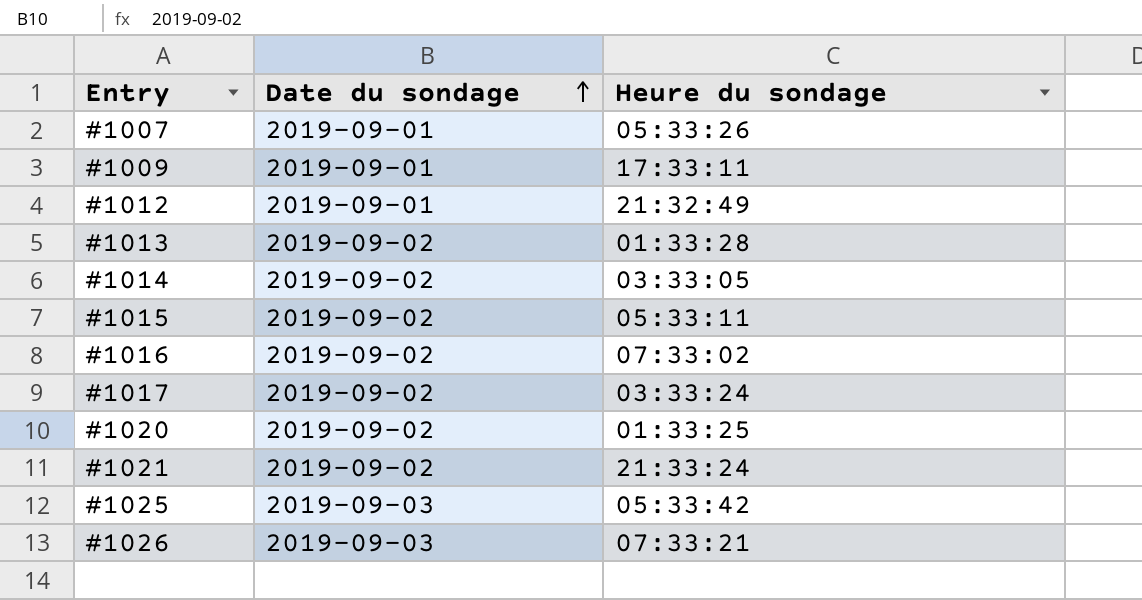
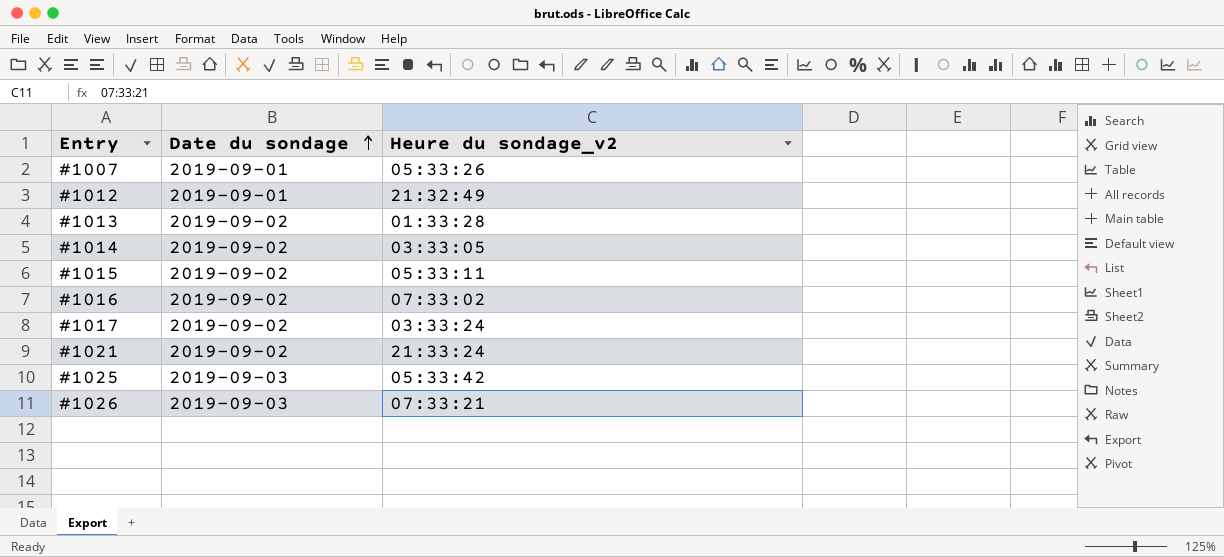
column name: Heure du sondage -> Heure du sondage_v2
row #1009: 2019-09-01 | 17:33:11 -> none
row #1020: 2019-09-02 | 01:33:25 -> none

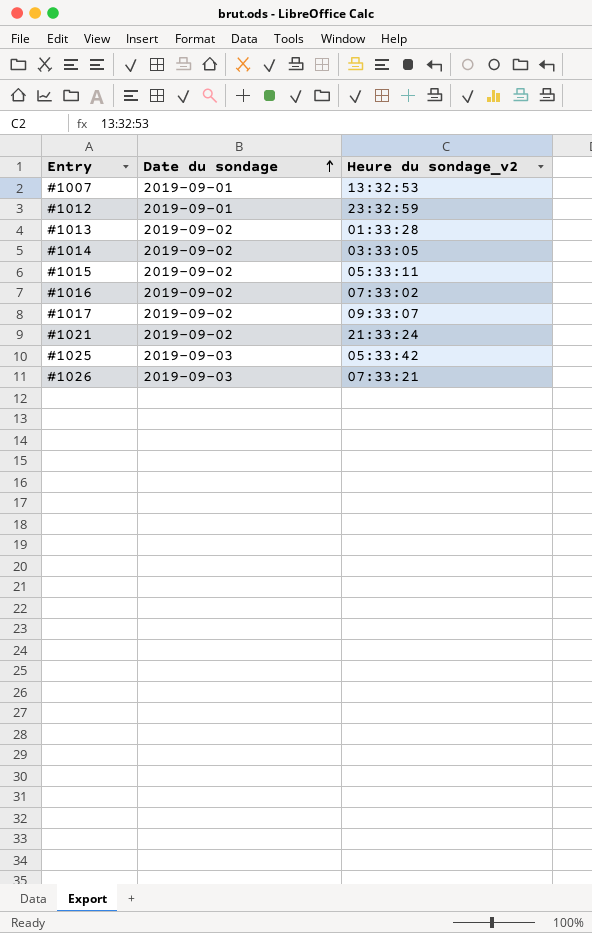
#1007 | Heure du sondage_v2: 05:33:26 -> 13:32:53
#1012 | Heure du sondage_v2: 21:32:49 -> 23:32:59
#1017 | Heure du sondage_v2: 03:33:24 -> 09:33:07

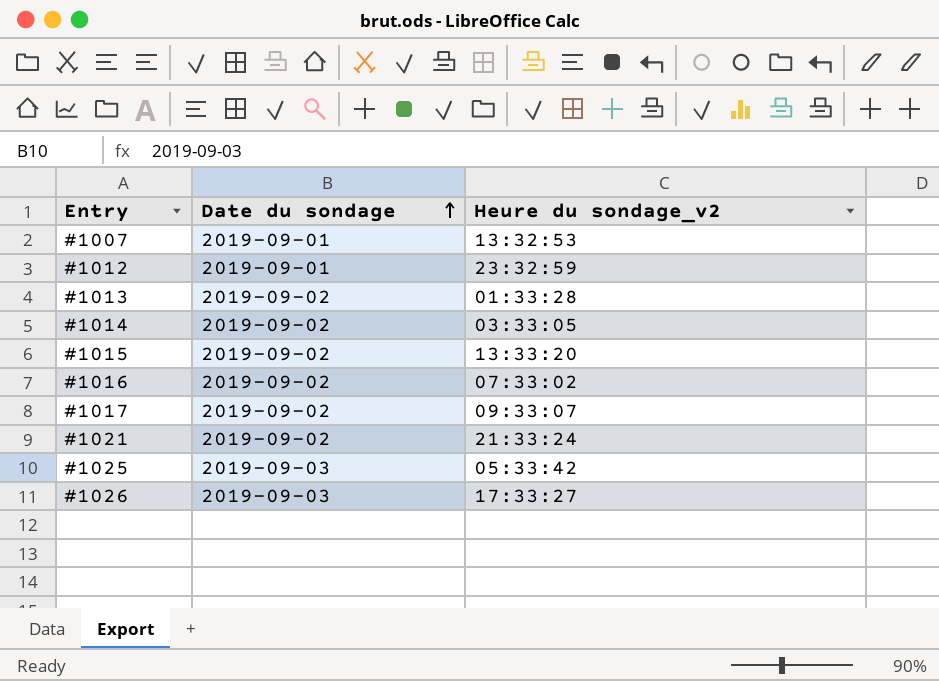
#1015 | Heure du sondage_v2: 05:33:11 -> 13:33:20
#1026 | Heure du sondage_v2: 07:33:21 -> 17:33:27

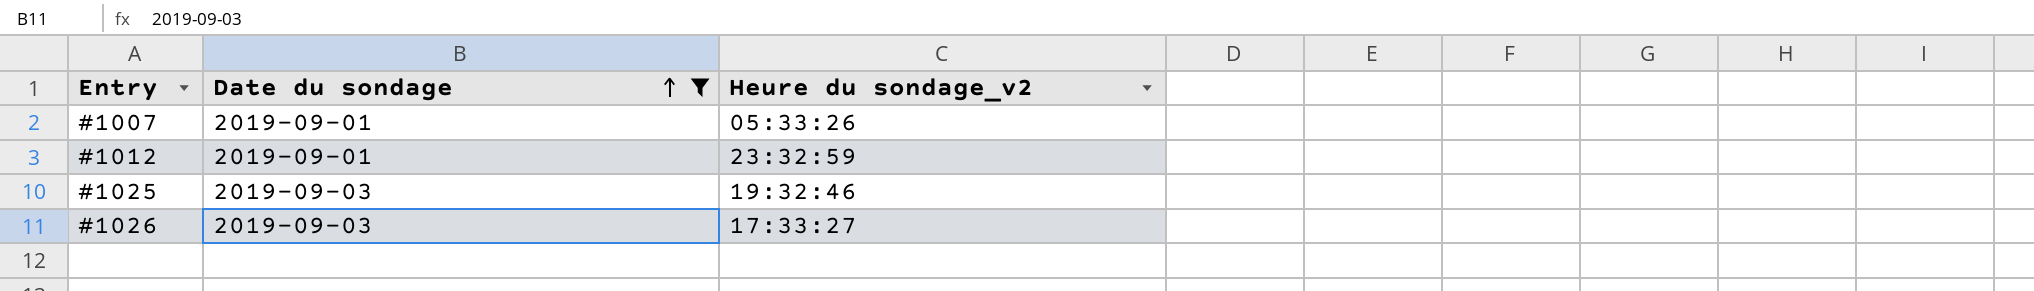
filter: none -> Date du sondage != 2019-09-02
#1007 | Heure du sondage_v2: 13:32:53 -> 05:33:26
#1025 | Heure du sondage_v2: 05:33:42 -> 19:32:46

